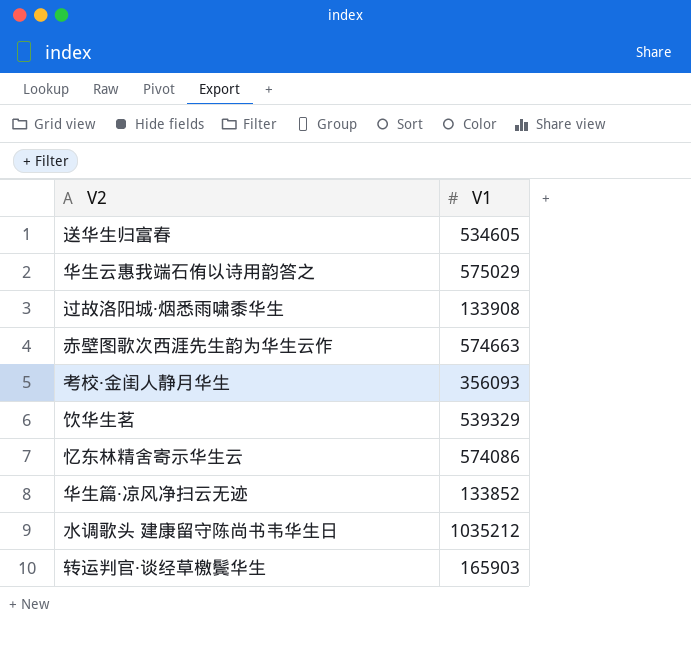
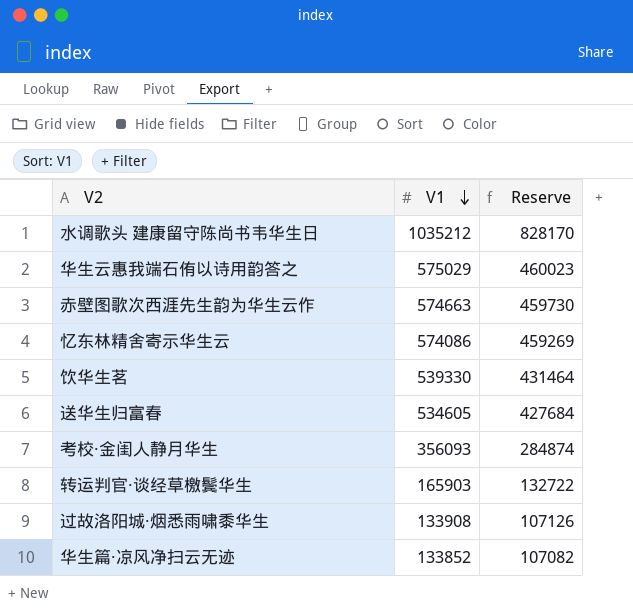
row order: none -> V1 descending
column Reserve | formula: none -> [V1] * 0.8
饮华生茗 | V1: 539329 -> 539330

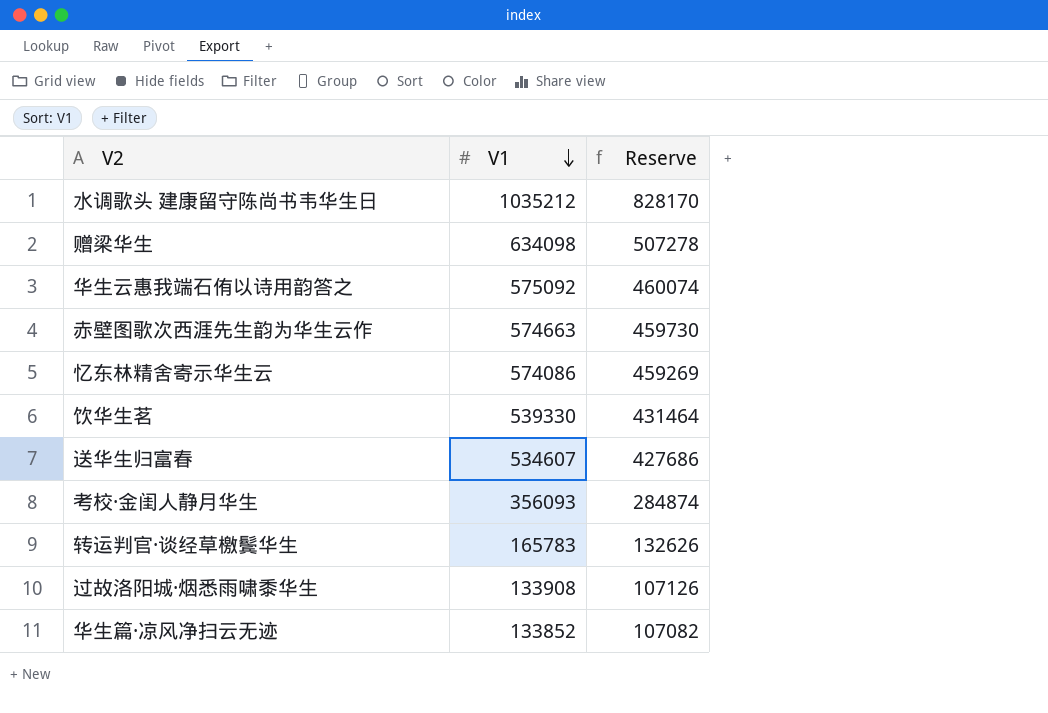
row 赠梁华生: none -> 634098 | 507278
华生云惠我端石侑以诗用韵答之 | V1: 575029 -> 575092
华生云惠我端石侑以诗用韵答之 | Reserve: 460023 -> 460074
送华生归富春 | V1: 534605 -> 534607
送华生归富春 | Reserve: 427684 -> 427686
转运判官·谈经草檄鬓华生 | V1: 165903 -> 165783
转运判官·谈经草檄鬓华生 | Reserve: 132722 -> 132626

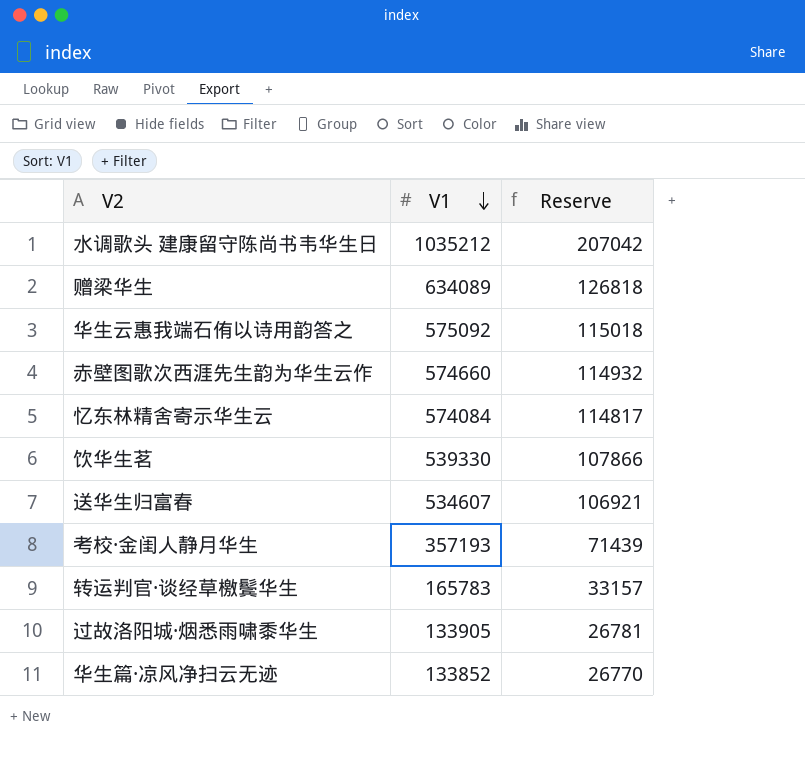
column Reserve | formula: [V1] * 0.8 -> [V1] * 0.2
赠梁华生 | V1: 634098 -> 634089
赤壁图歌次西涯先生韵为华生云作 | V1: 574663 -> 574660
忆东林精舍寄示华生云 | V1: 574086 -> 574084
考校·金闺人静月华生 | V1: 356093 -> 357193
过故洛阳城·烟悉雨啸黍华生 | V1: 133908 -> 133905

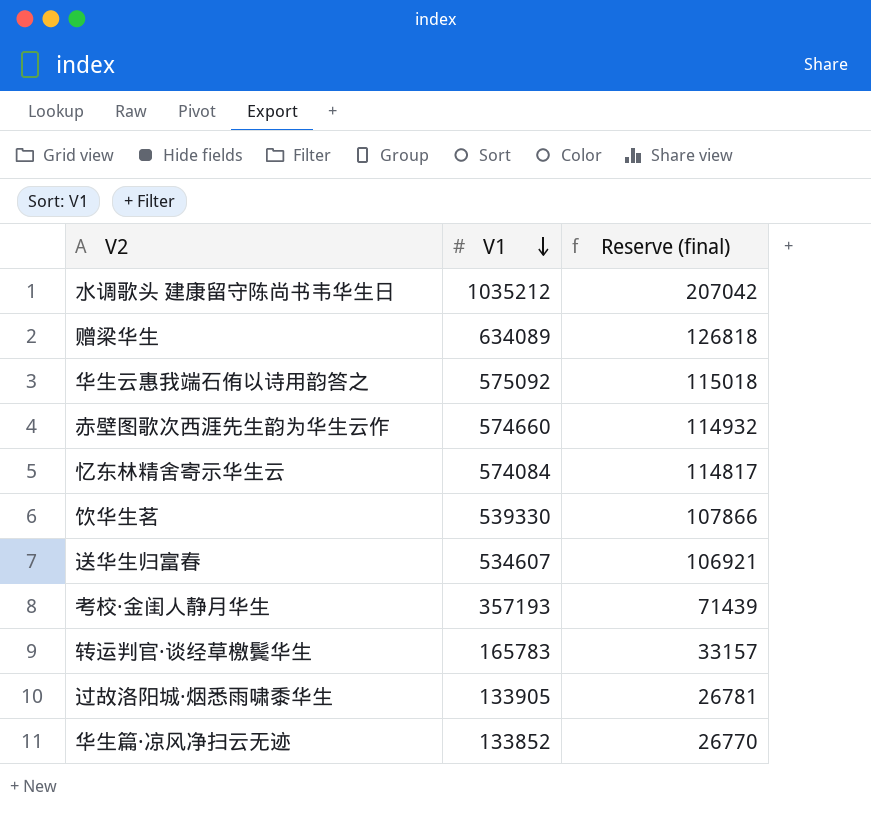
column name: Reserve -> Reserve (final)

